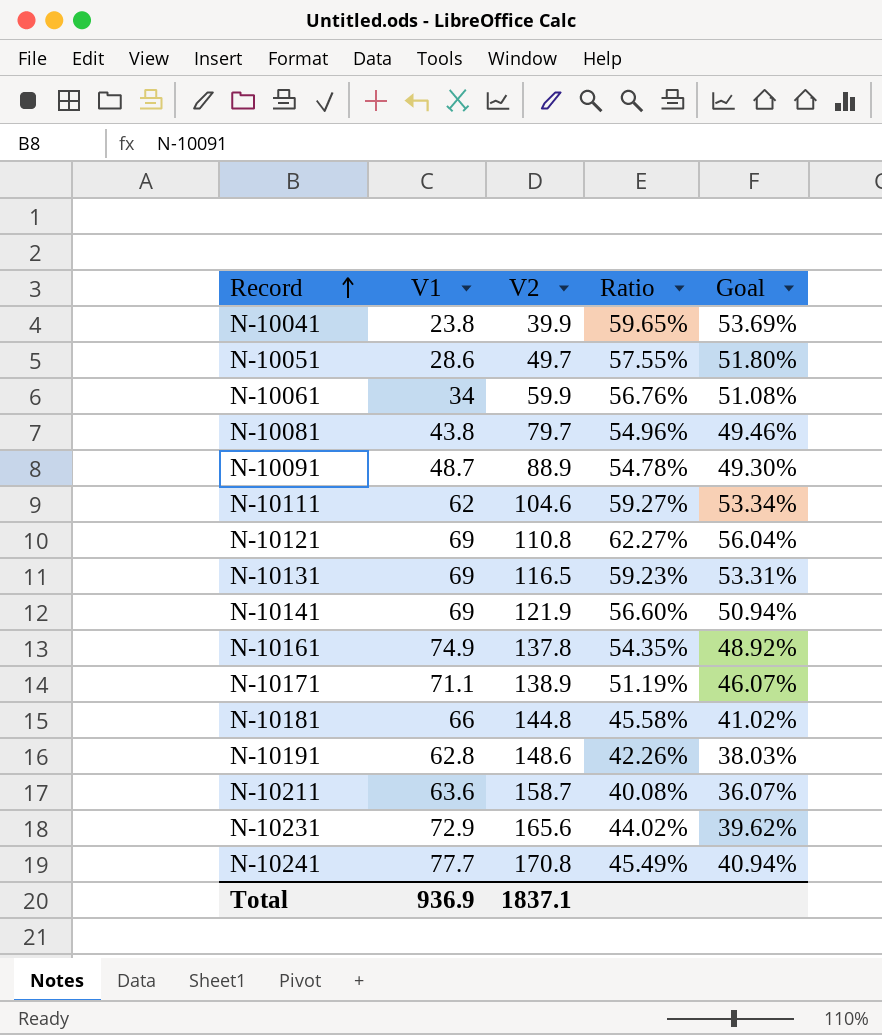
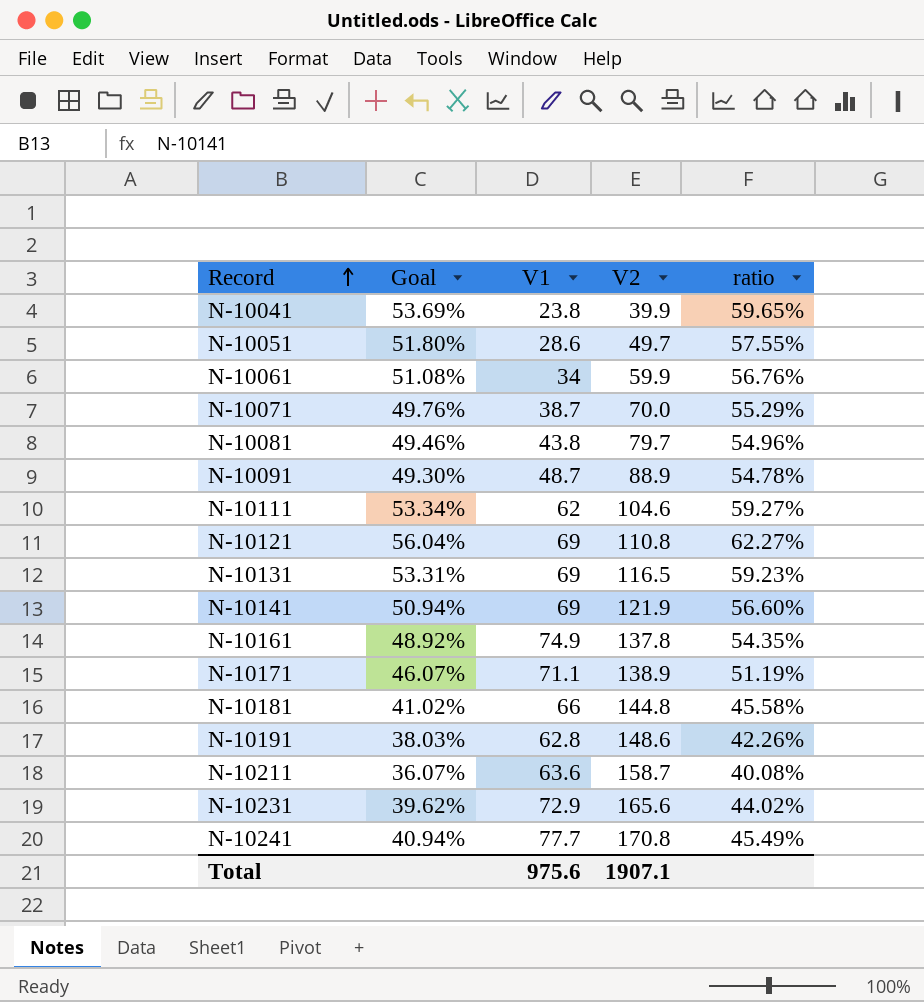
column Goal | position: 5 -> 2
column name: Ratio -> ratio
row N-10071: none -> 49.76% | 38.7 | 70.0 | 55.29%
Total | V1: 936.9 -> 975.6
Total | V2: 1837.1 -> 1907.1

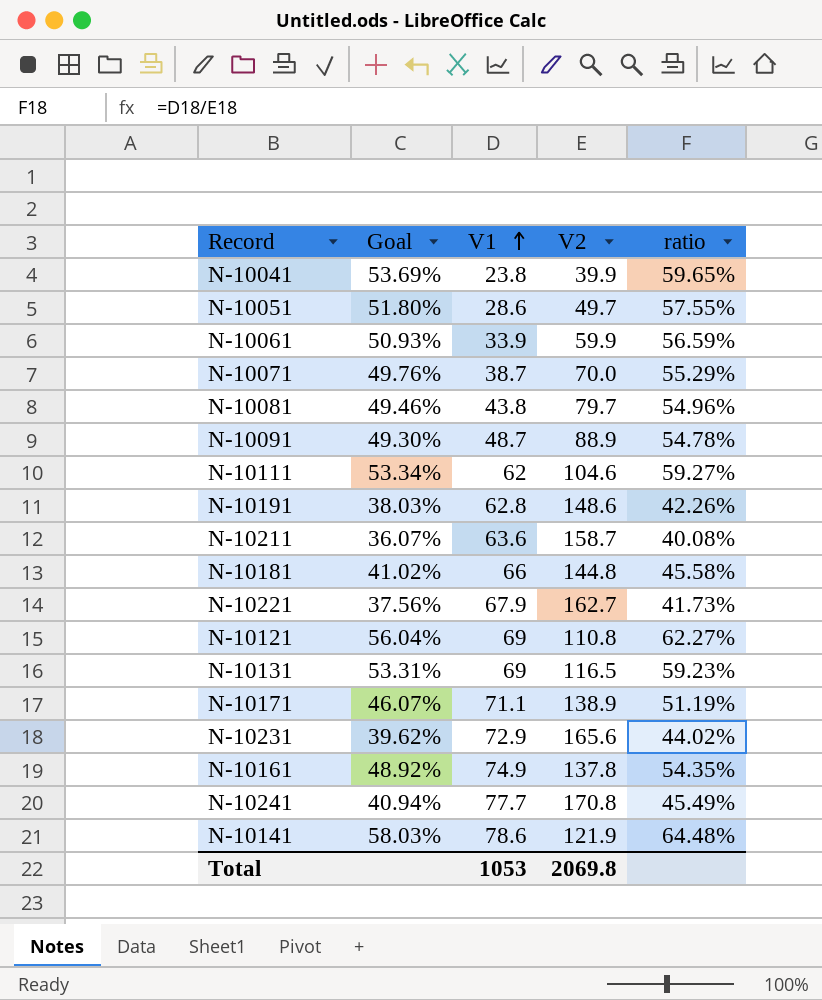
row order: Record ascending -> V1 ascending
N-10061 | Goal: 51.08% -> 50.93%
N-10061 | V1: 34 -> 33.9
N-10061 | ratio: 56.76% -> 56.59%
row N-10221: none -> 37.56% | 67.9 | 162.7 | 41.73%
N-10141 | Goal: 50.94% -> 58.03%
N-10141 | V1: 69 -> 78.6
N-10141 | ratio: 56.60% -> 64.48%
Total | V1: 975.6 -> 1053
Total | V2: 1907.1 -> 2069.8

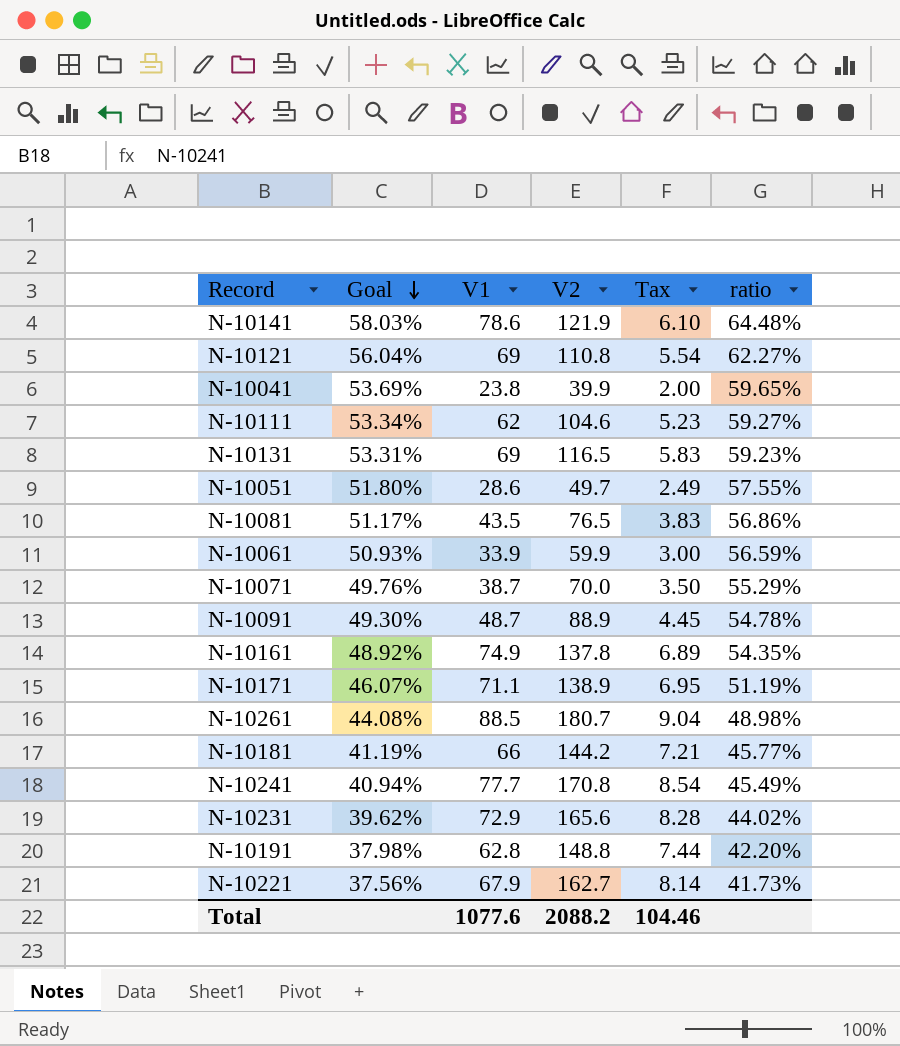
row order: V1 ascending -> Goal descending
column Tax | formula: none -> [V2] * 0.05
row N-10211: 36.07% | 63.6 | 158.7 | 40.08% -> none
N-10081 | Goal: 49.46% -> 51.17%
N-10081 | V1: 43.8 -> 43.5
N-10081 | V2: 79.7 -> 76.5
N-10081 | ratio: 54.96% -> 56.86%
row N-10261: none -> 44.08% | 88.5 | 180.7 | 9.04 | 48.98%
N-10181 | Goal: 41.02% -> 41.19%
N-10181 | V2: 144.8 -> 144.2
N-10181 | ratio: 45.58% -> 45.77%
N-10191 | Goal: 38.03% -> 37.98%
N-10191 | V2: 148.6 -> 148.8
N-10191 | ratio: 42.26% -> 42.20%
Total | V1: 1053 -> 1077.6
Total | V2: 2069.8 -> 2088.2

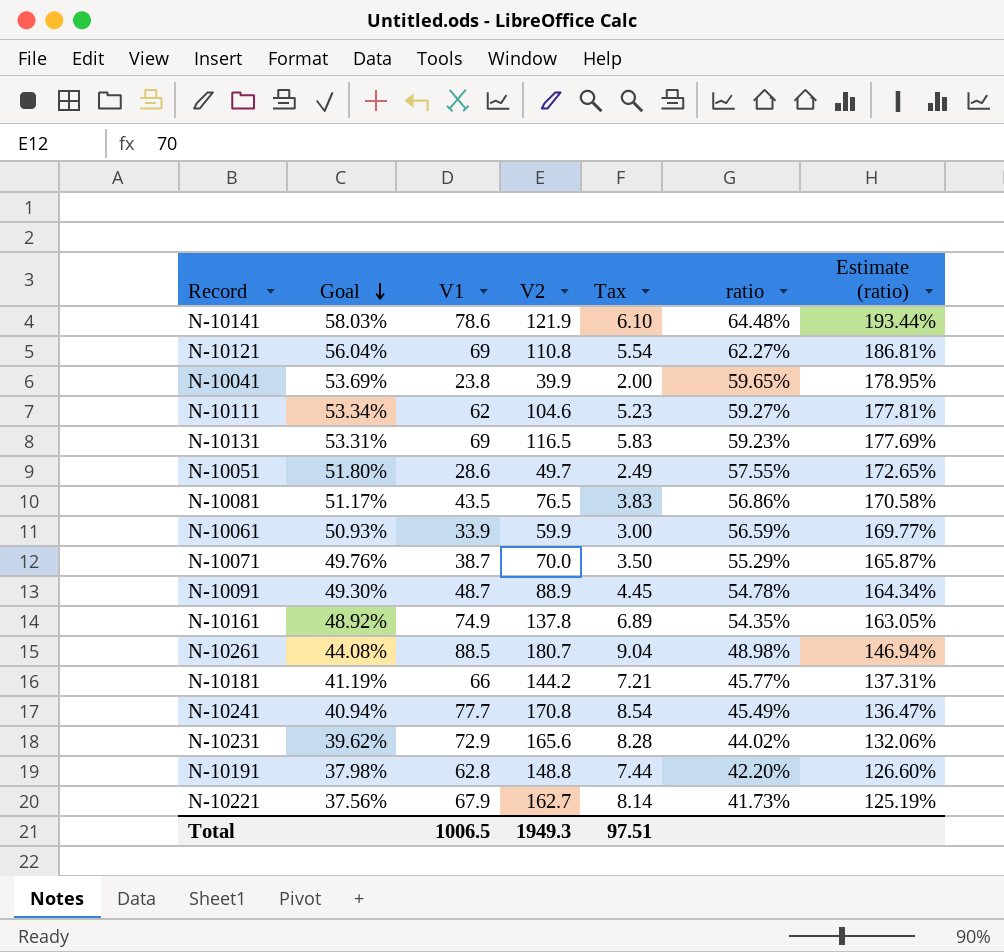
column Estimate (ratio) | formula: none -> [ratio] * 3
row N-10171: 46.07% | 71.1 | 138.9 | 6.95 | 51.19% -> none
Total | V1: 1077.6 -> 1006.5
Total | V2: 2088.2 -> 1949.3
Total | Tax: 104.46 -> 97.51

